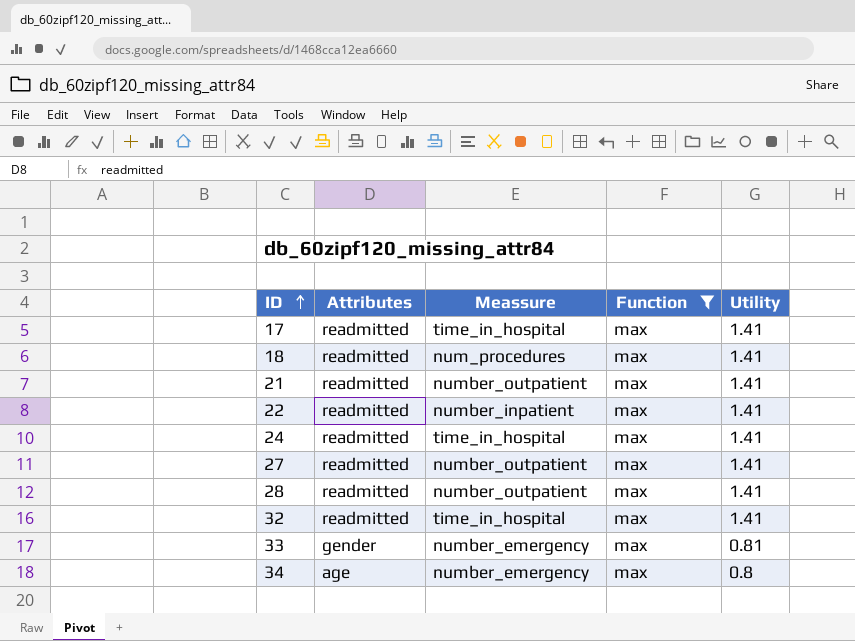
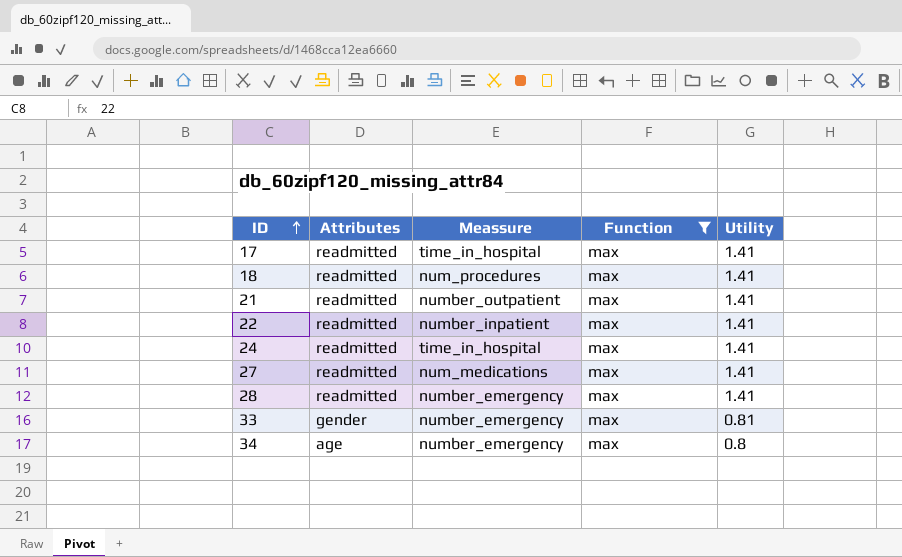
row 32: readmitted | time_in_hospital | max | 1.41 -> none
27 | Meassure: number_outpatient -> num_medications
28 | Meassure: number_outpatient -> number_emergency

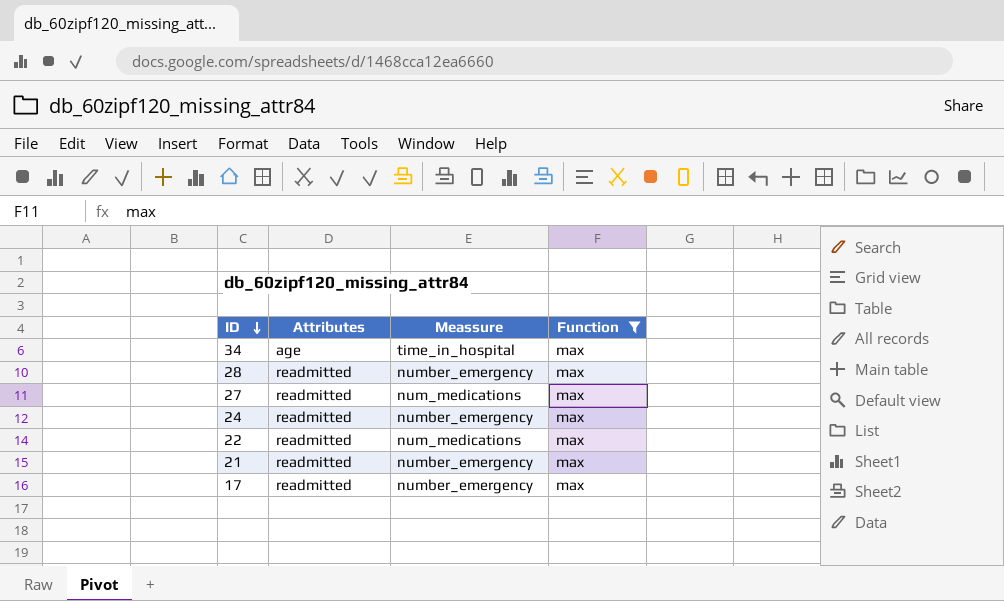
row order: ID ascending -> ID descending
column Utility | position: 5 -> none
row 18: readmitted | num_procedures | max | 1.41 -> none
row 33: gender | number_emergency | max | 0.81 -> none
34 | Meassure: number_emergency -> time_in_hospital
24 | Meassure: time_in_hospital -> number_emergency
22 | Meassure: number_inpatient -> num_medications
21 | Meassure: number_outpatient -> number_emergency
17 | Meassure: time_in_hospital -> number_emergency

